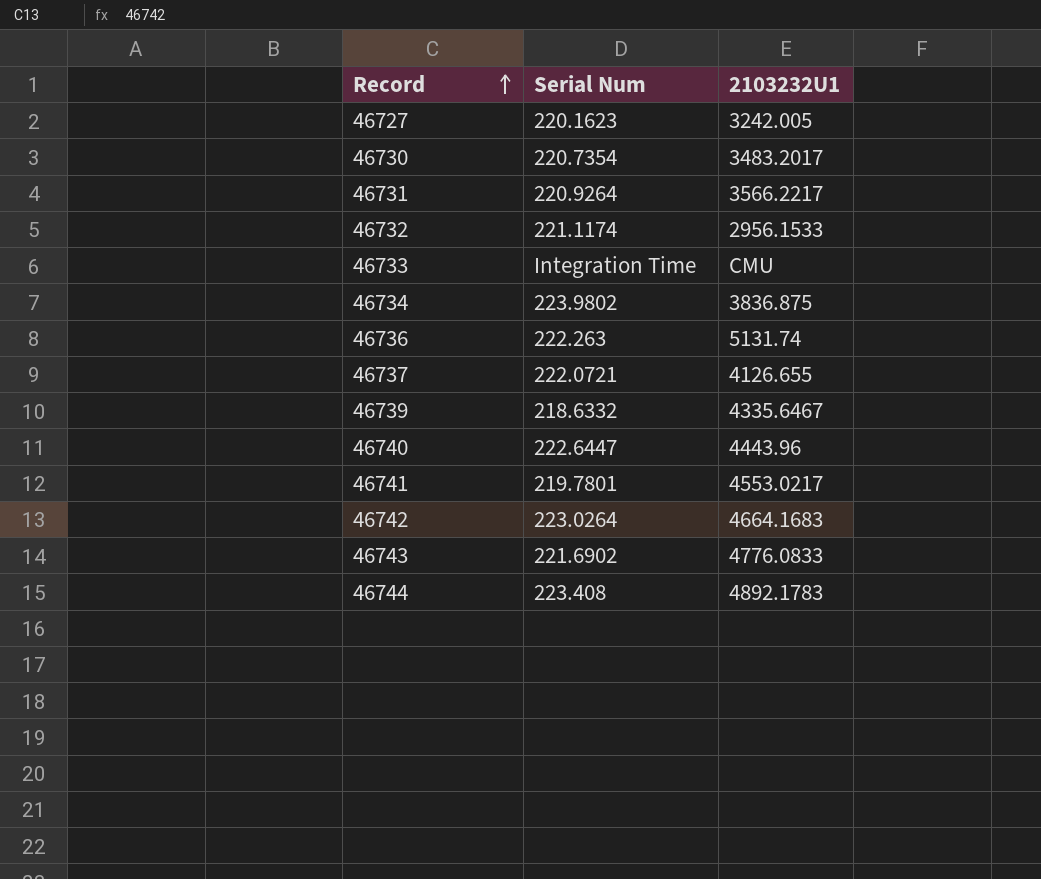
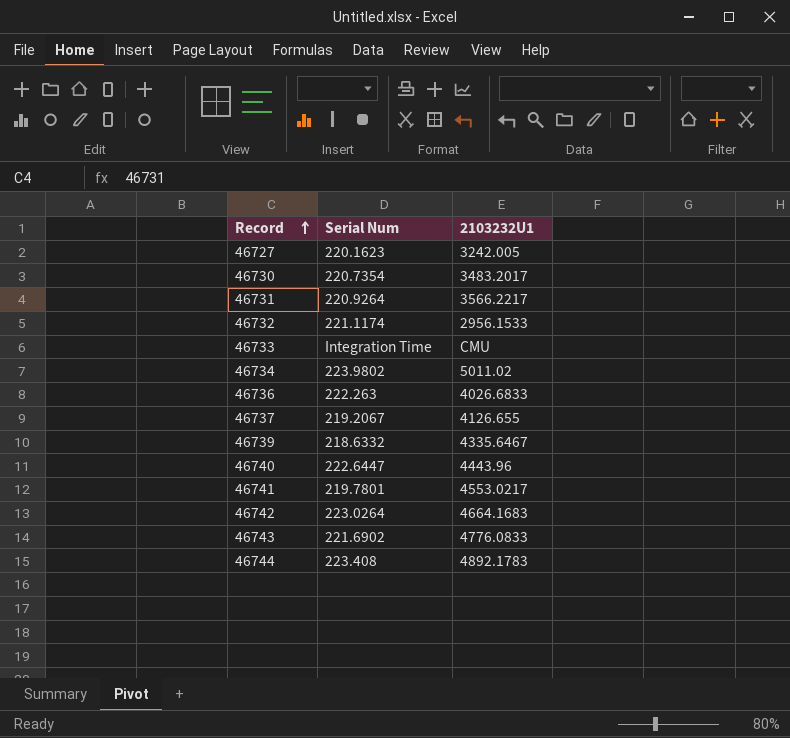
46734 | 2103232U1: 3836.875 -> 5011.02
46736 | 2103232U1: 5131.74 -> 4026.6833
46737 | Serial Num: 222.0721 -> 219.2067

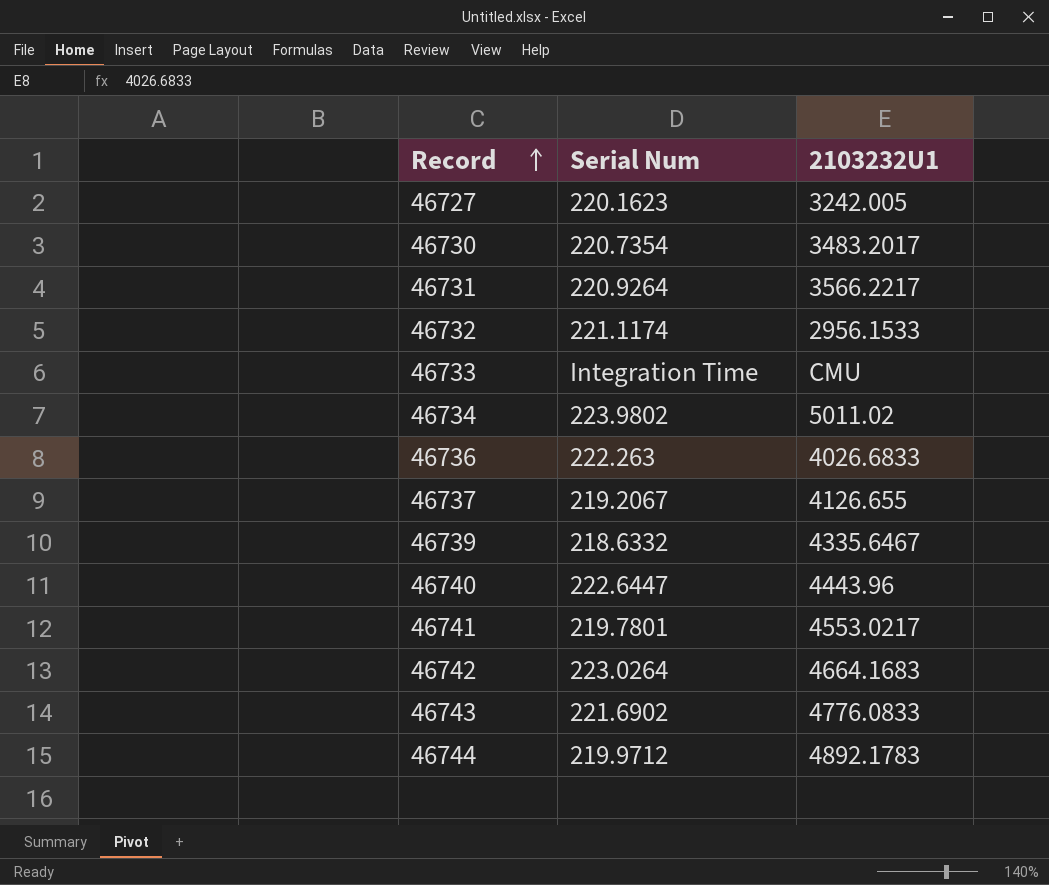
46744 | Serial Num: 223.408 -> 219.9712

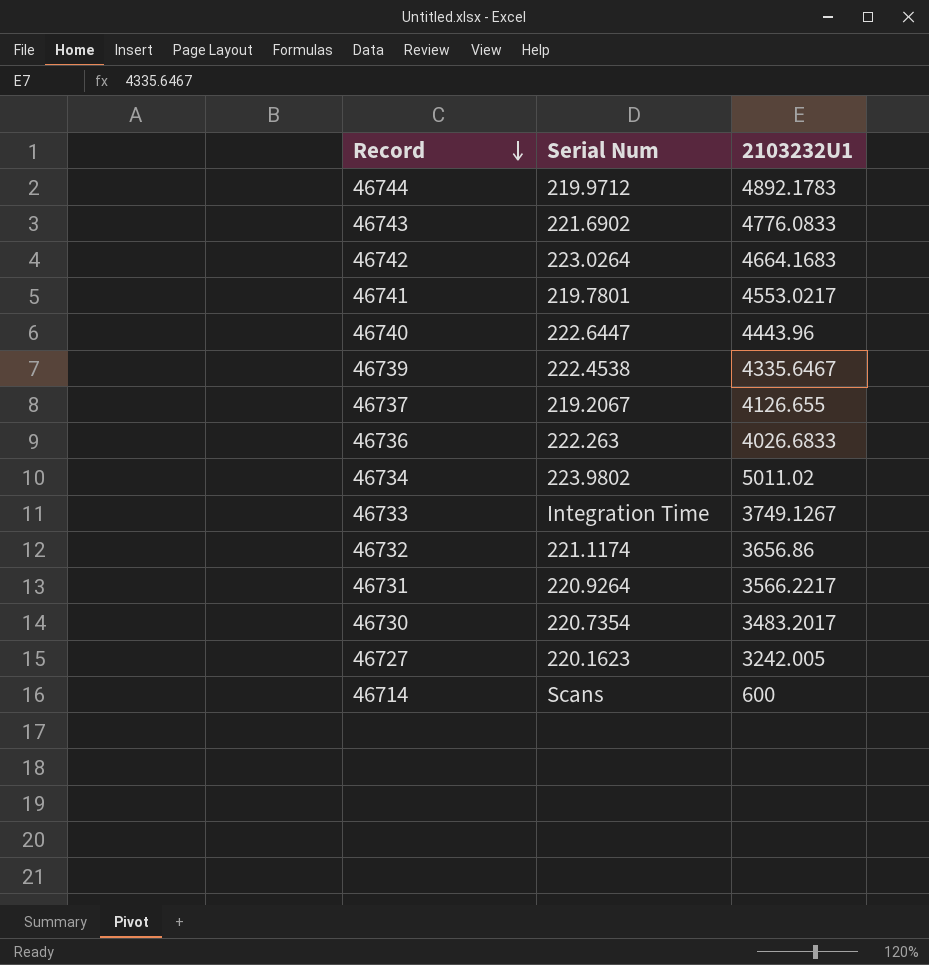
row order: Record ascending -> Record descending
46739 | Serial Num: 218.6332 -> 222.4538
46733 | 2103232U1: CMU -> 3749.1267
46732 | 2103232U1: 2956.1533 -> 3656.86
row 46714: none -> Scans | 600

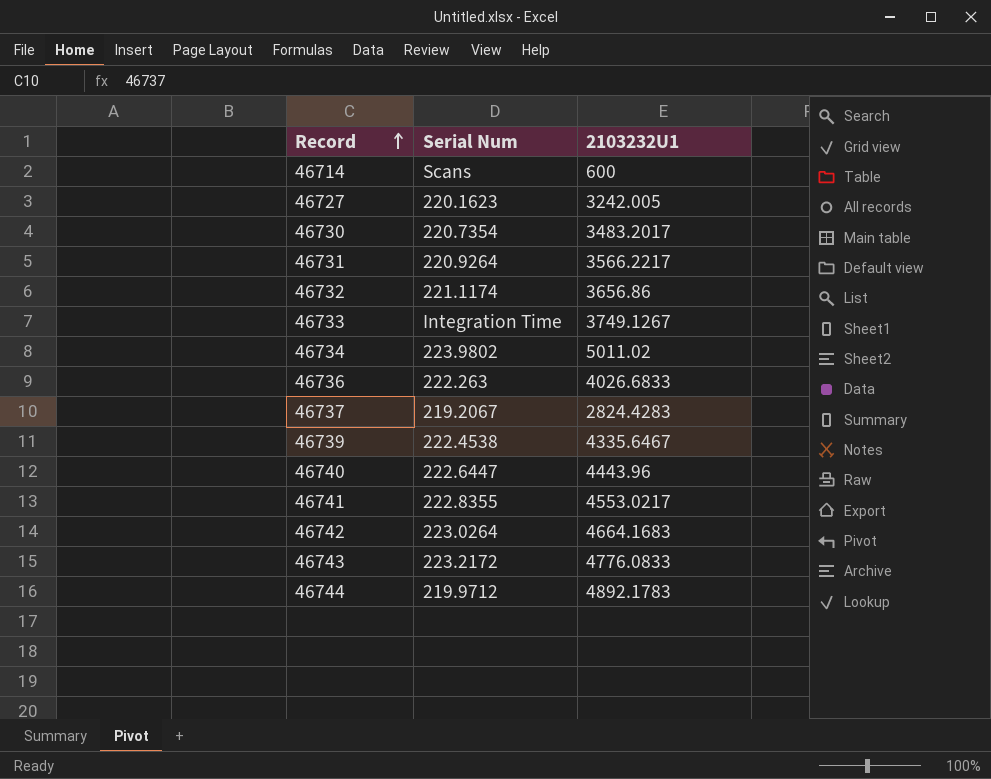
row order: Record descending -> Record ascending
46737 | 2103232U1: 4126.655 -> 2824.4283
46741 | Serial Num: 219.7801 -> 222.8355
46743 | Serial Num: 221.6902 -> 223.2172

